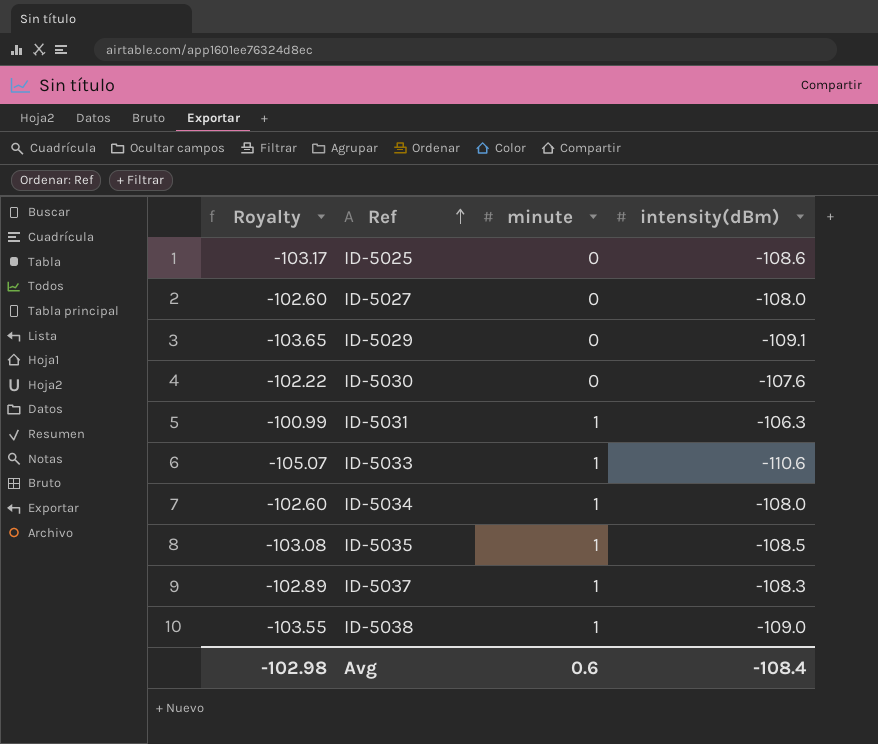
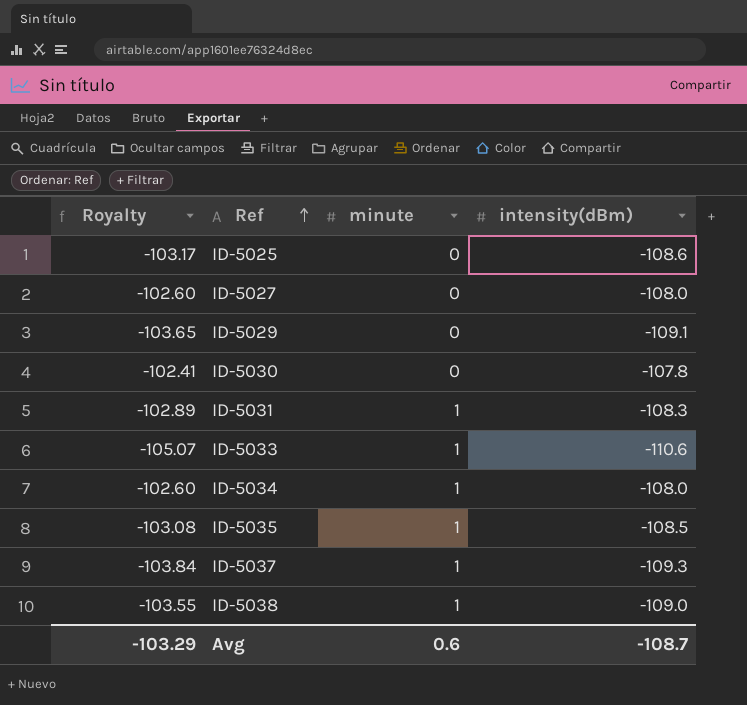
ID-5030 | Royalty: -102.22 -> -102.41
ID-5030 | intensity(dBm): -107.6 -> -107.8
ID-5031 | Royalty: -100.99 -> -102.89
ID-5031 | intensity(dBm): -106.3 -> -108.3
ID-5037 | Royalty: -102.89 -> -103.84
ID-5037 | intensity(dBm): -108.3 -> -109.3
Avg | Royalty: -102.98 -> -103.29
Avg | intensity(dBm): -108.4 -> -108.7

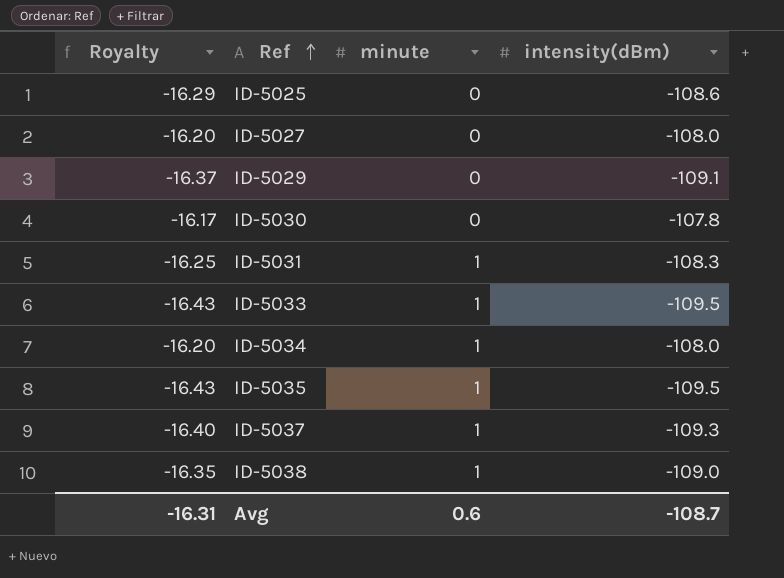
column Royalty | formula: [intensity(dBm)] * 0.95 -> [intensity(dBm)] * 0.15
ID-5033 | intensity(dBm): -110.6 -> -109.5
ID-5035 | intensity(dBm): -108.5 -> -109.5
Avg | Royalty: -103.29 -> -16.31

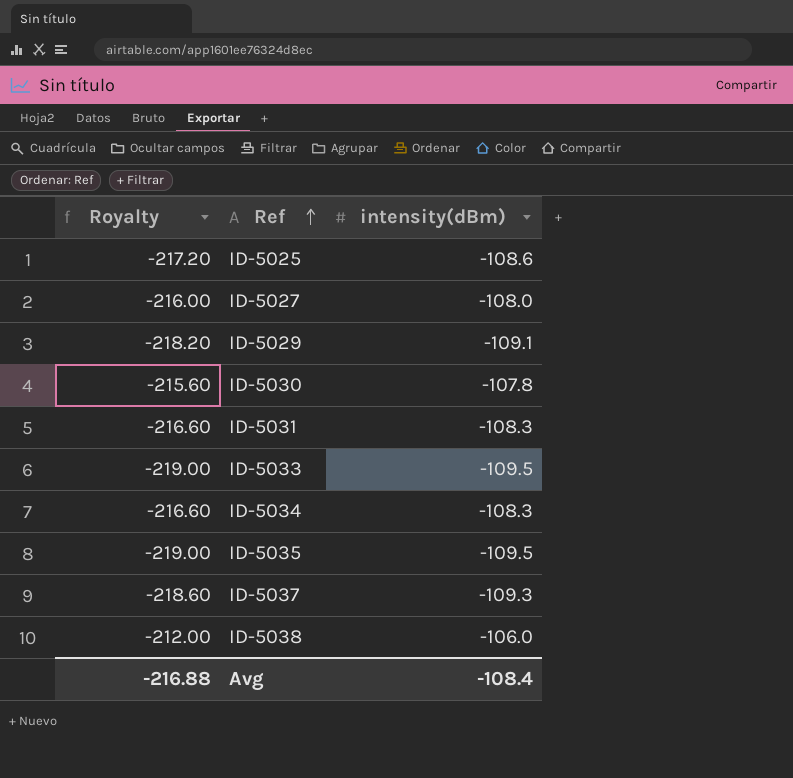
column minute | position: 3 -> none
column Royalty | formula: [intensity(dBm)] * 0.15 -> [intensity(dBm)] * 2
ID-5034 | intensity(dBm): -108.0 -> -108.3
ID-5038 | intensity(dBm): -109.0 -> -106.0
Avg | Royalty: -16.31 -> -216.88
Avg | intensity(dBm): -108.7 -> -108.4

